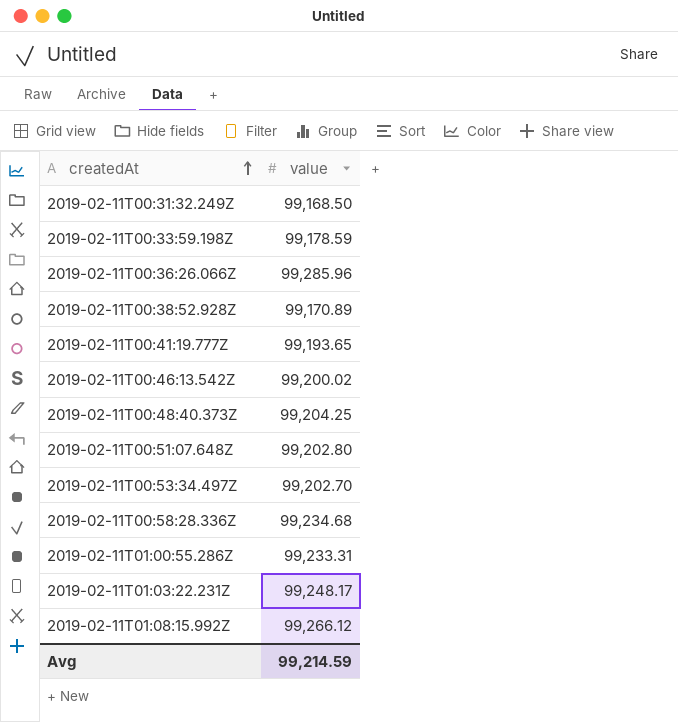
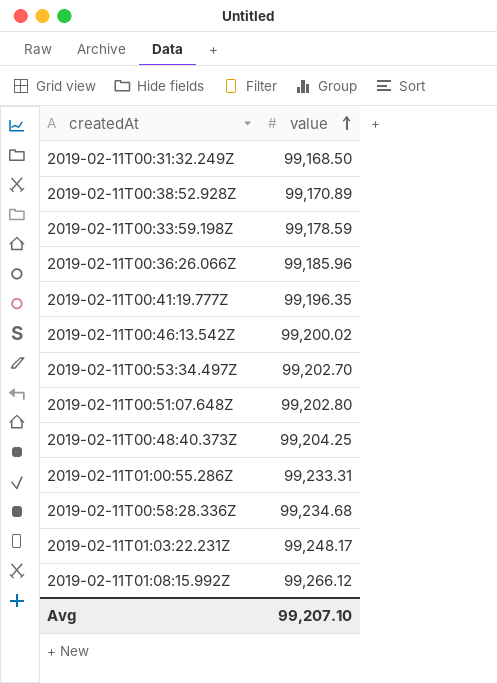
row order: createdAt ascending -> value ascending
2019-02-11T00:36:26.066Z | value: 99,285.96 -> 99,185.96
2019-02-11T00:41:19.777Z | value: 99,193.65 -> 99,196.35
Avg | value: 99,214.59 -> 99,207.10

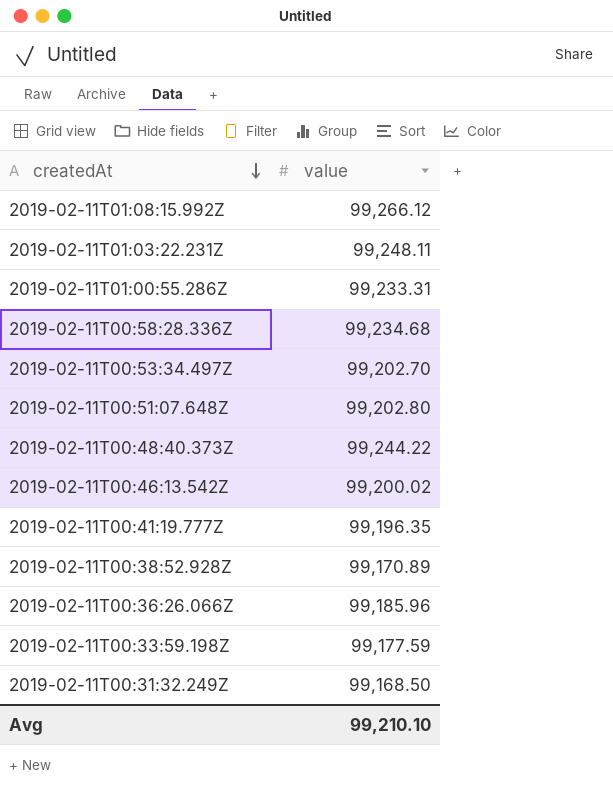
row order: value ascending -> createdAt descending
2019-02-11T01:03:22.231Z | value: 99,248.17 -> 99,248.11
2019-02-11T00:48:40.373Z | value: 99,204.25 -> 99,244.22
2019-02-11T00:33:59.198Z | value: 99,178.59 -> 99,177.59
Avg | value: 99,207.10 -> 99,210.10

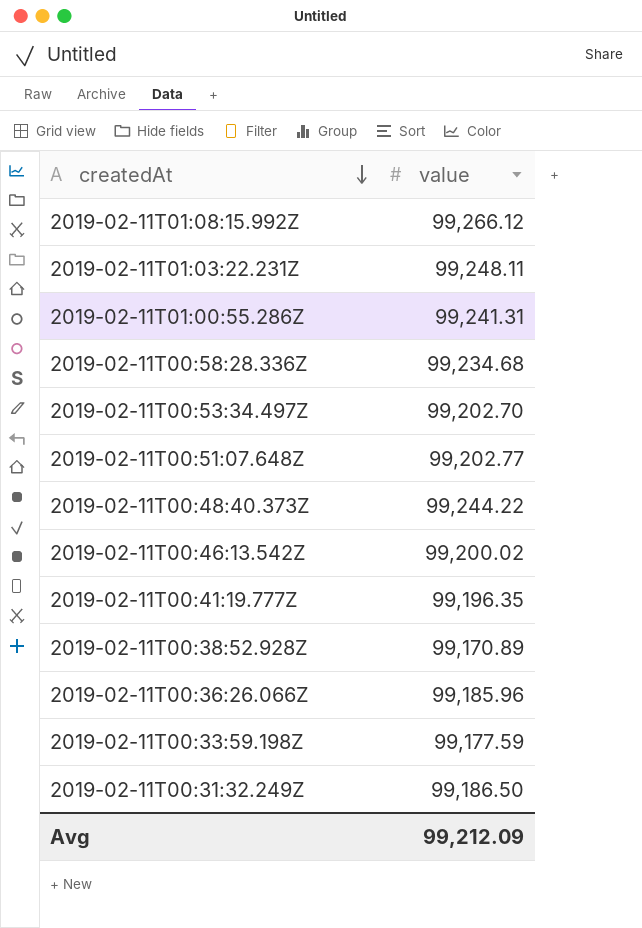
2019-02-11T01:00:55.286Z | value: 99,233.31 -> 99,241.31
2019-02-11T00:51:07.648Z | value: 99,202.80 -> 99,202.77
2019-02-11T00:31:32.249Z | value: 99,168.50 -> 99,186.50
Avg | value: 99,210.10 -> 99,212.09

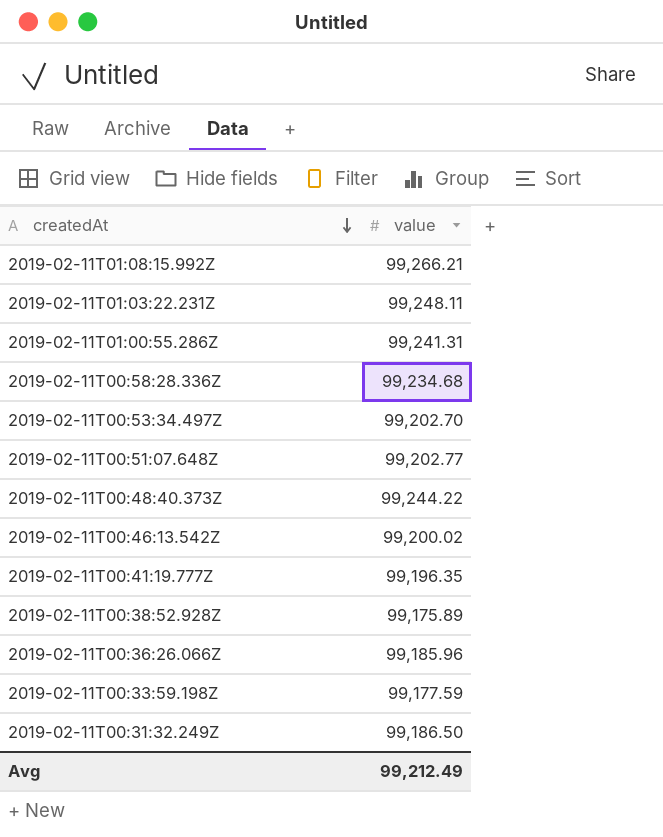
2019-02-11T01:08:15.992Z | value: 99,266.12 -> 99,266.21
2019-02-11T00:38:52.928Z | value: 99,170.89 -> 99,175.89
Avg | value: 99,212.09 -> 99,212.49

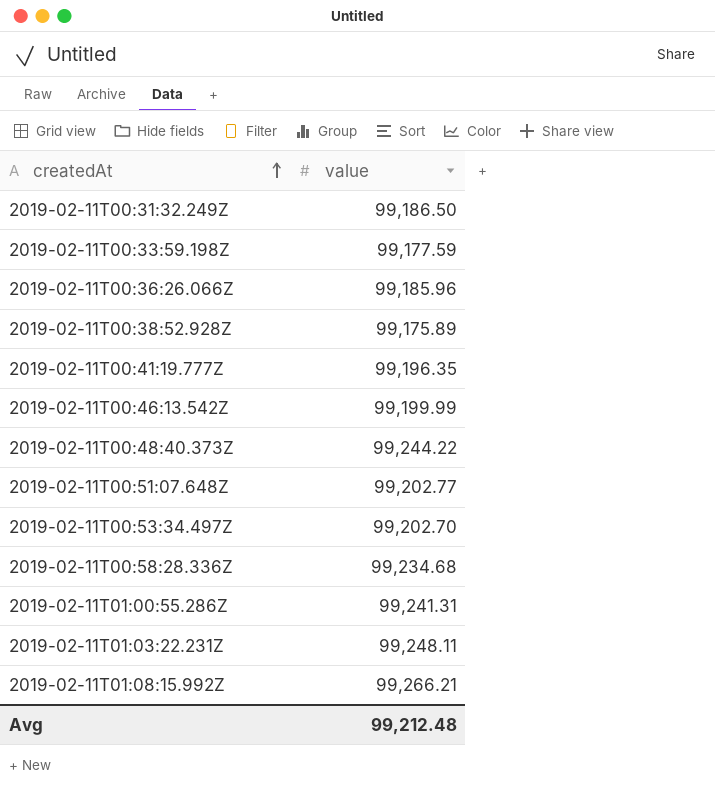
row order: createdAt descending -> createdAt ascending
2019-02-11T00:46:13.542Z | value: 99,200.02 -> 99,199.99
Avg | value: 99,212.49 -> 99,212.48

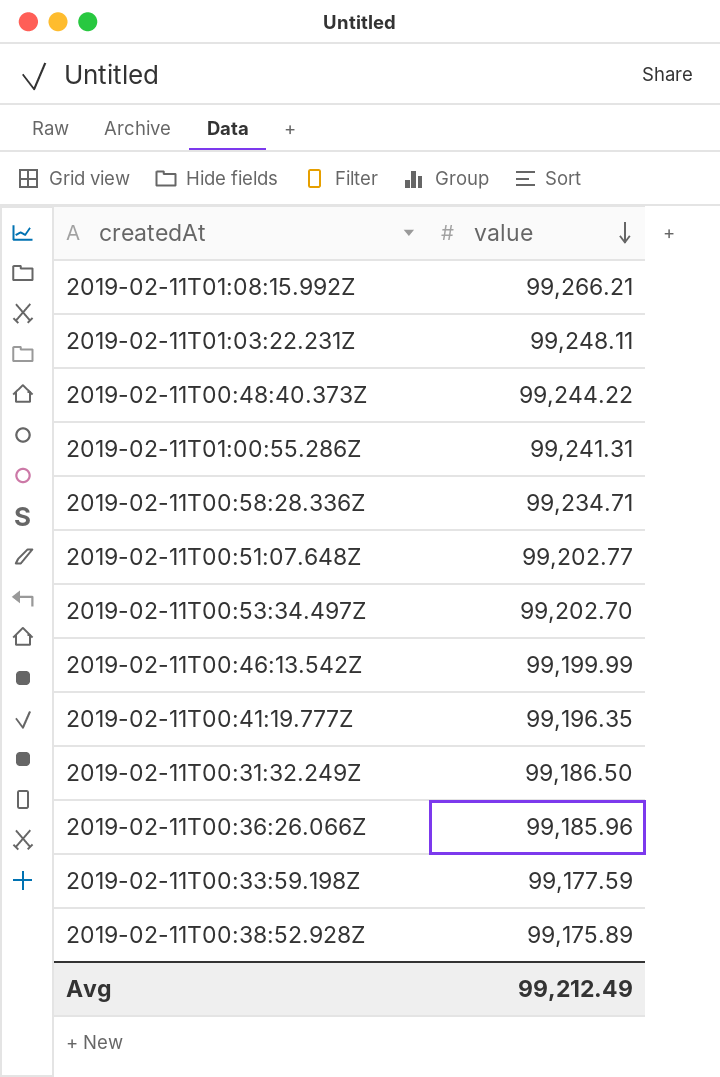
row order: createdAt ascending -> value descending
2019-02-11T00:58:28.336Z | value: 99,234.68 -> 99,234.71
Avg | value: 99,212.48 -> 99,212.49

